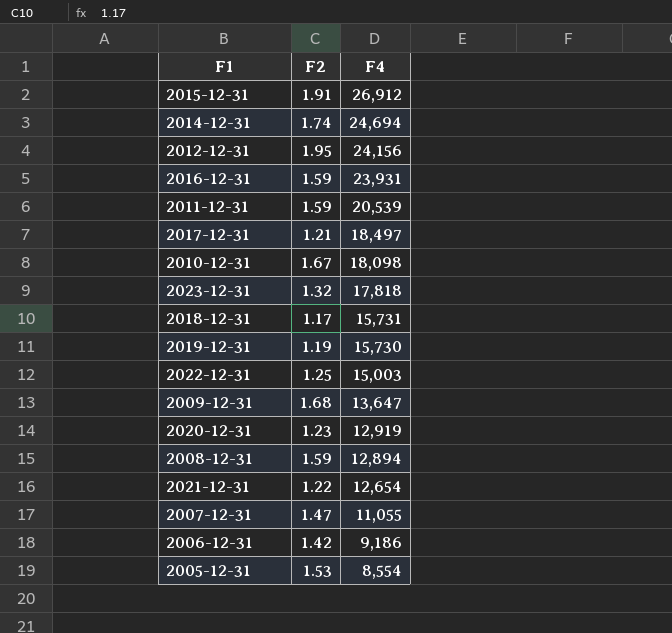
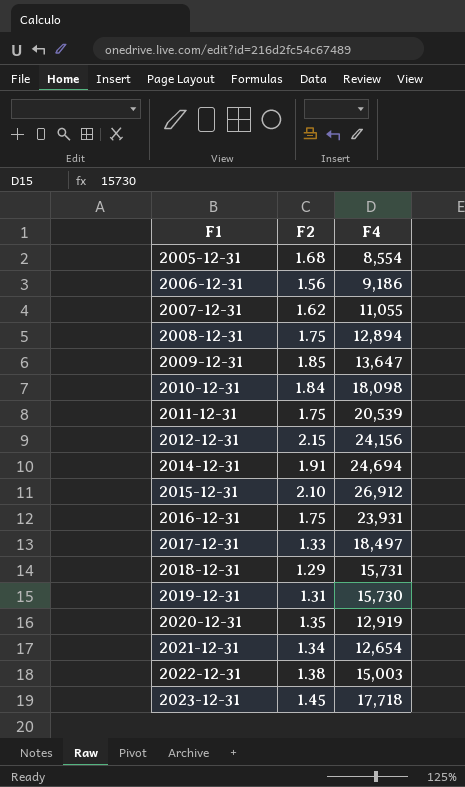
row order: F4 descending -> F1 ascending
2005-12-31 | F2: 1.53 -> 1.68
2006-12-31 | F2: 1.42 -> 1.56
2007-12-31 | F2: 1.47 -> 1.62
2008-12-31 | F2: 1.59 -> 1.75
2009-12-31 | F2: 1.68 -> 1.85
2010-12-31 | F2: 1.67 -> 1.84
2011-12-31 | F2: 1.59 -> 1.75
2012-12-31 | F2: 1.95 -> 2.15
2014-12-31 | F2: 1.74 -> 1.91
2015-12-31 | F2: 1.91 -> 2.10
2016-12-31 | F2: 1.59 -> 1.75
2017-12-31 | F2: 1.21 -> 1.33
2018-12-31 | F2: 1.17 -> 1.29
2019-12-31 | F2: 1.19 -> 1.31
2020-12-31 | F2: 1.23 -> 1.35
2021-12-31 | F2: 1.22 -> 1.34
2022-12-31 | F2: 1.25 -> 1.38
2023-12-31 | F2: 1.32 -> 1.45
2023-12-31 | F4: 17,818 -> 17,718

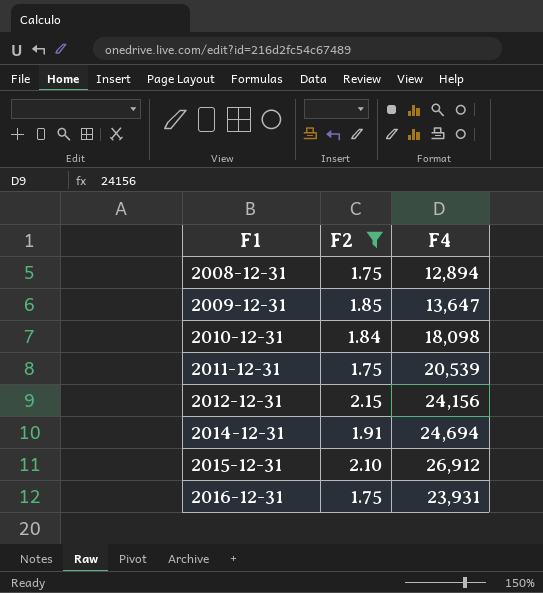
filter: none -> F2 >= 1.75

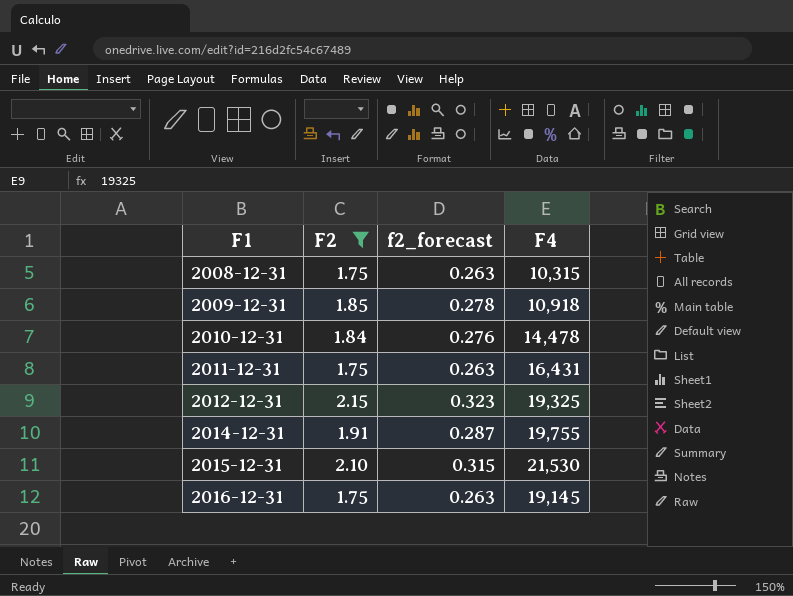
column f2_forecast | formula: none -> [F2] * 0.15
2008-12-31 | F4: 12,894 -> 10,315
2009-12-31 | F4: 13,647 -> 10,918
2010-12-31 | F4: 18,098 -> 14,478
2011-12-31 | F4: 20,539 -> 16,431
2012-12-31 | F4: 24,156 -> 19,325
2014-12-31 | F4: 24,694 -> 19,755
2015-12-31 | F4: 26,912 -> 21,530
2016-12-31 | F4: 23,931 -> 19,145

